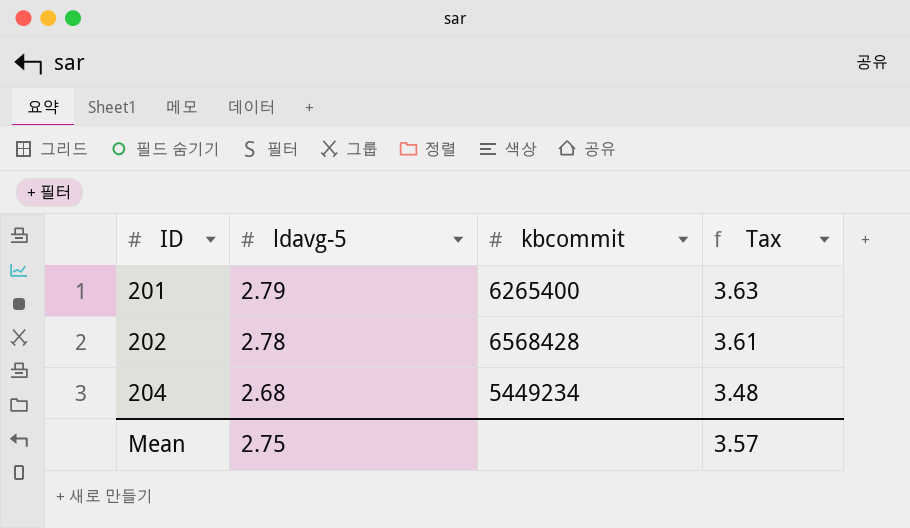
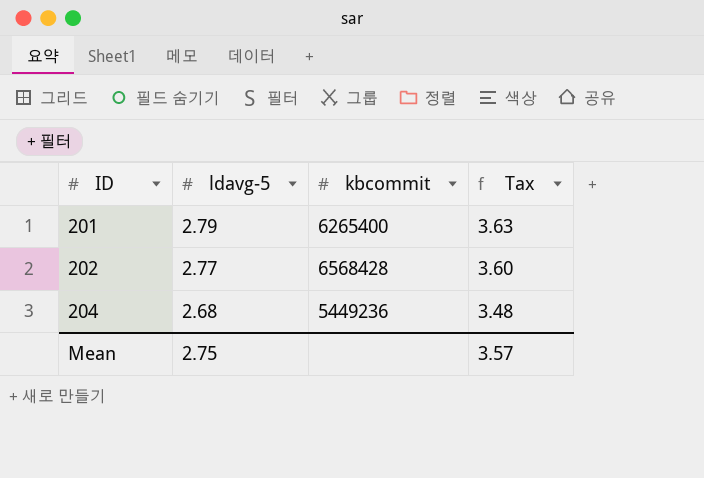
202 | ldavg-5: 2.78 -> 2.77
202 | Tax: 3.61 -> 3.60
204 | kbcommit: 5449234 -> 5449236

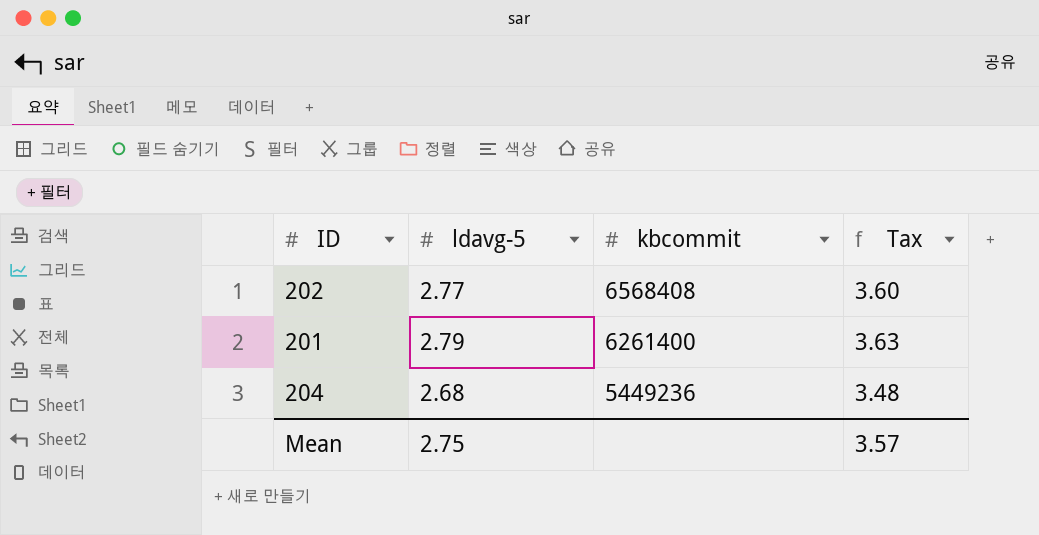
row order: ID ascending -> kbcommit descending
202 | kbcommit: 6568428 -> 6568408
201 | kbcommit: 6265400 -> 6261400

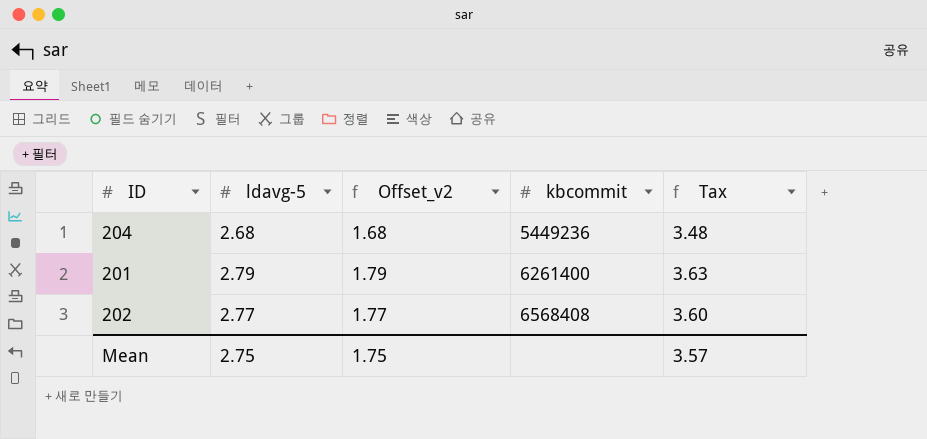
row order: kbcommit descending -> kbcommit ascending
column Offset_v2 | formula: none -> [ldavg-5] - 1

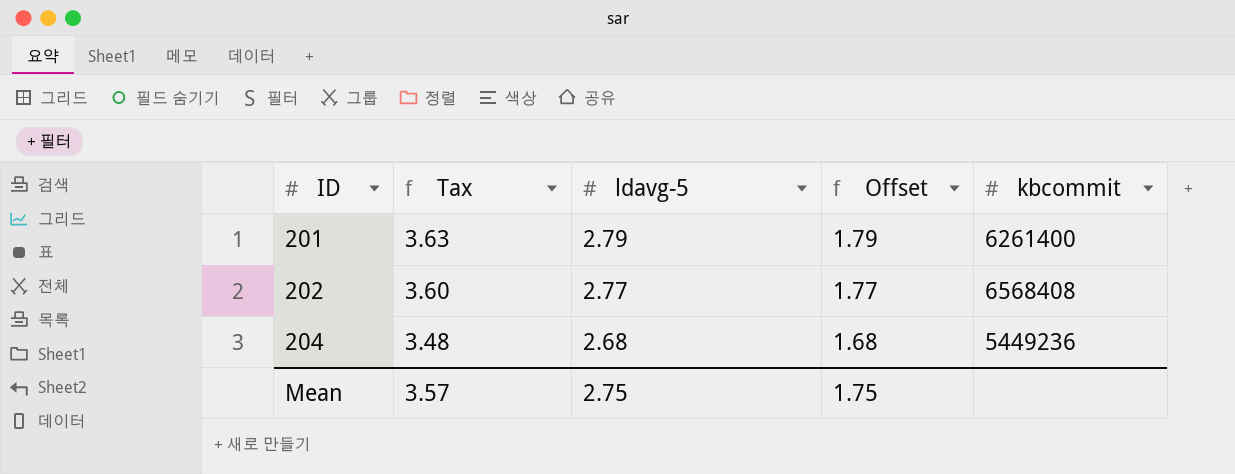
row order: kbcommit ascending -> ID ascending
column Tax | position: 5 -> 2
column name: Offset_v2 -> Offset

